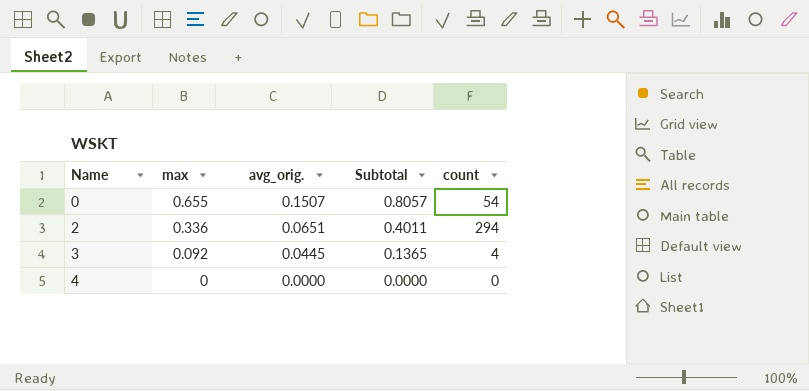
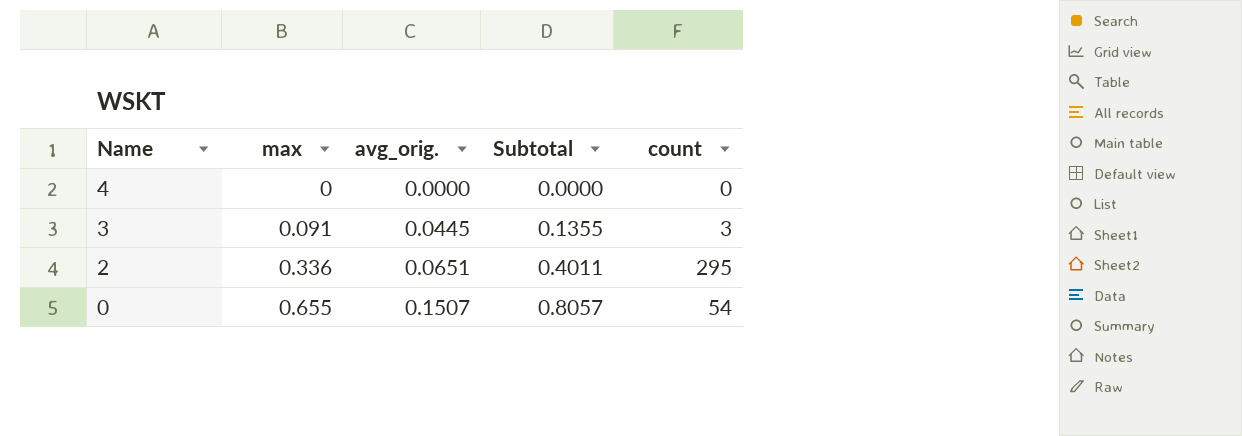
row order: Name ascending -> Name descending
3 | max: 0.092 -> 0.091
3 | Subtotal: 0.1365 -> 0.1355
3 | count: 4 -> 3
2 | count: 294 -> 295

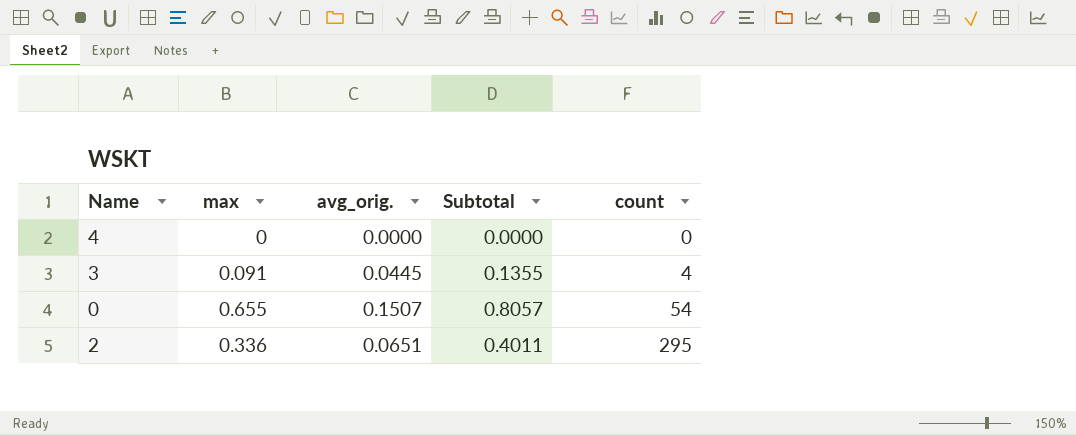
row order: Name descending -> count ascending
3 | count: 3 -> 4

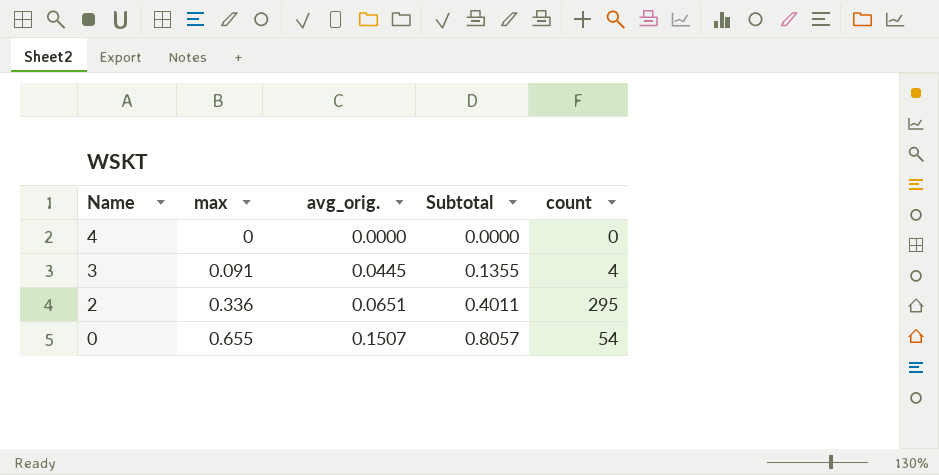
row order: count ascending -> Name descending

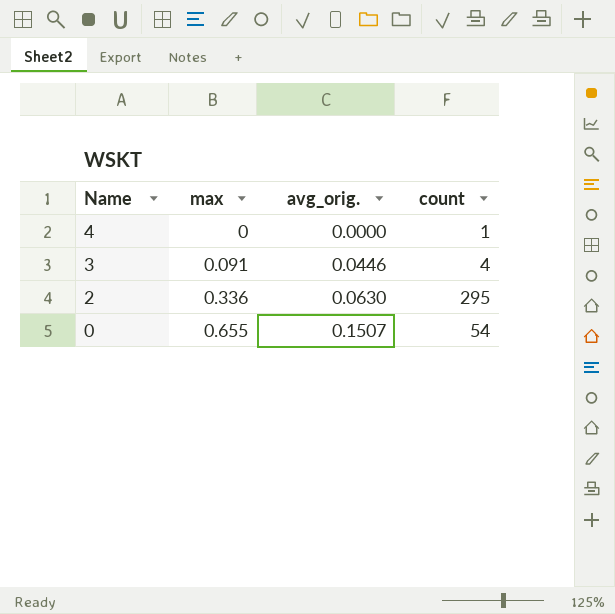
column Subtotal | formula: [max] + [avg_orig.] -> none
4 | count: 0 -> 1
3 | avg_orig.: 0.0445 -> 0.0446
2 | avg_orig.: 0.0651 -> 0.0630

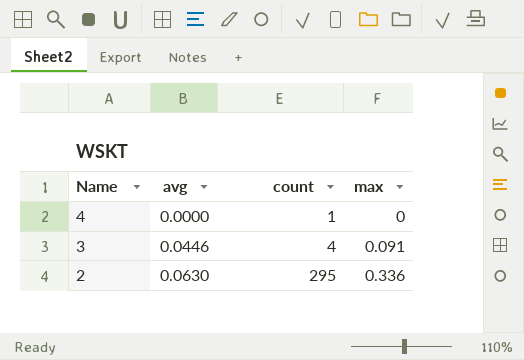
column name: avg_orig. -> avg
column max | position: 2 -> 4
row 0: 0.655 | 0.1507 | 54 -> none

